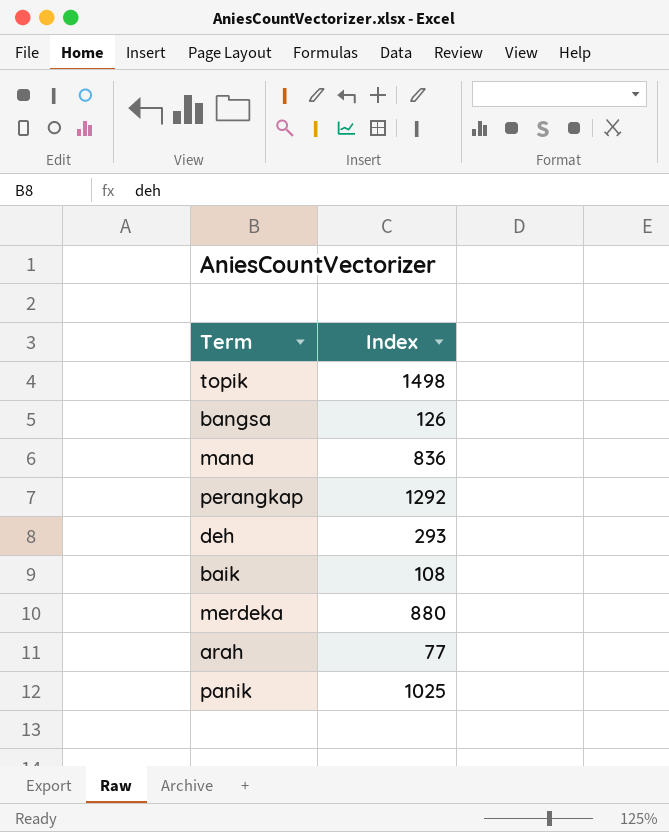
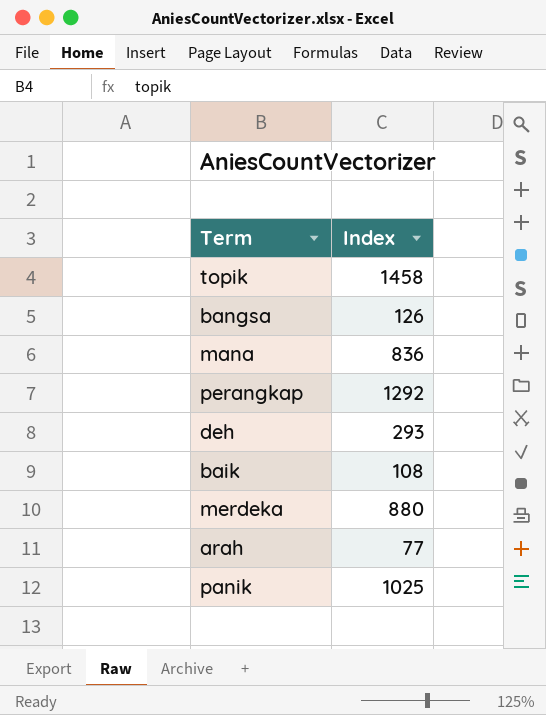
topik | Index: 1498 -> 1458

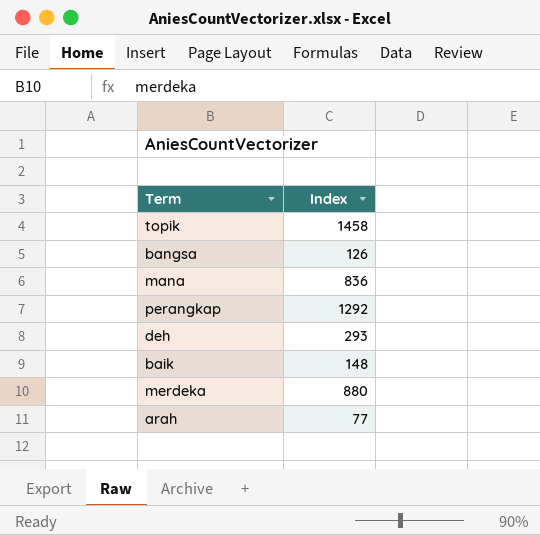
row panik: 1025 -> none
baik | Index: 108 -> 148

